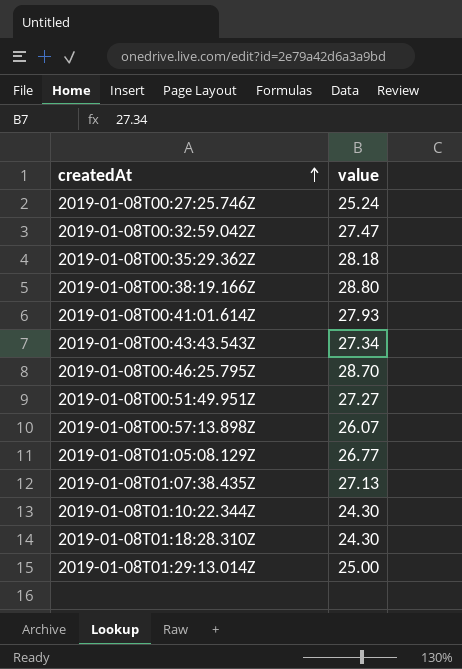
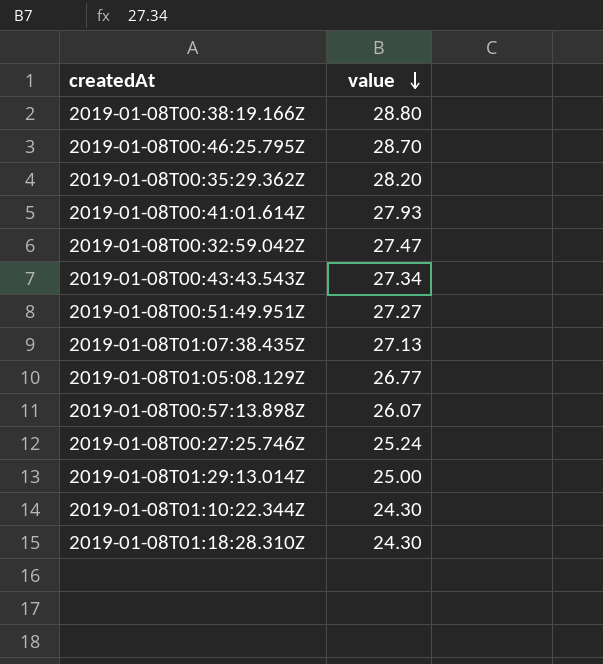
row order: createdAt ascending -> value descending
2019-01-08T00:35:29.362Z | value: 28.18 -> 28.20

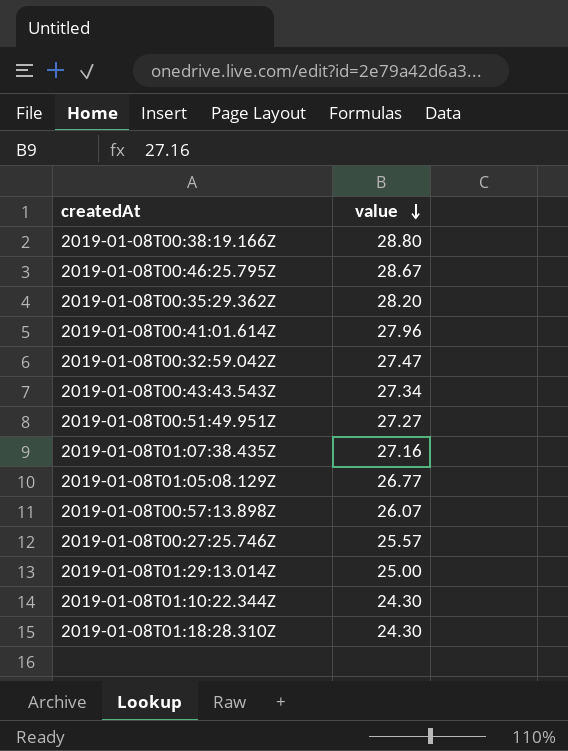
2019-01-08T00:46:25.795Z | value: 28.70 -> 28.67
2019-01-08T00:41:01.614Z | value: 27.93 -> 27.96
2019-01-08T01:07:38.435Z | value: 27.13 -> 27.16
2019-01-08T00:27:25.746Z | value: 25.24 -> 25.57

